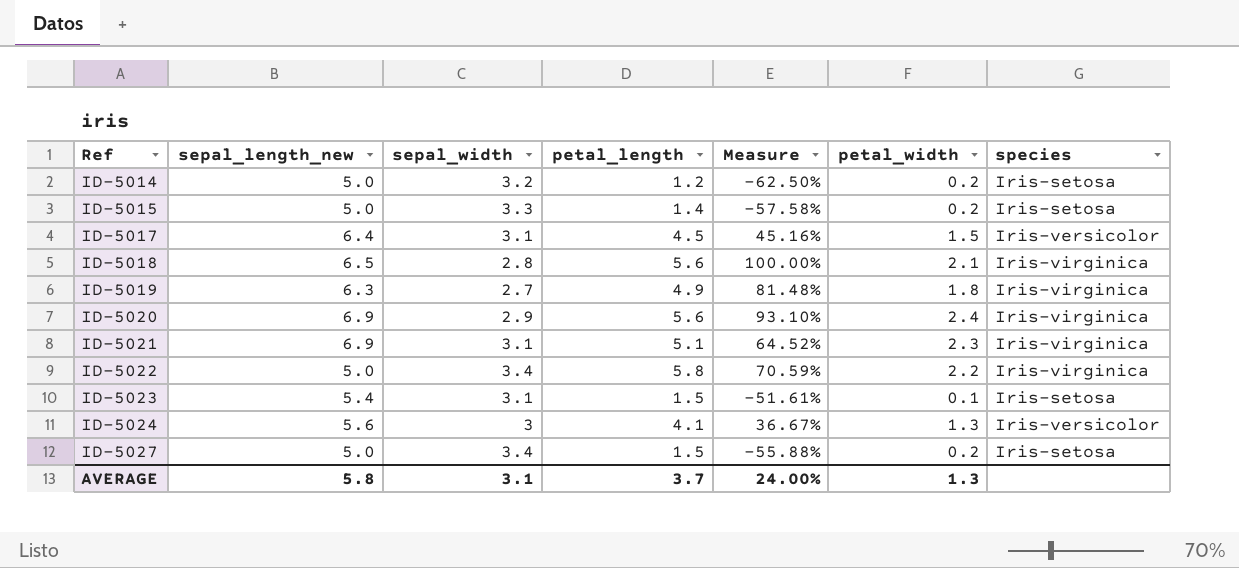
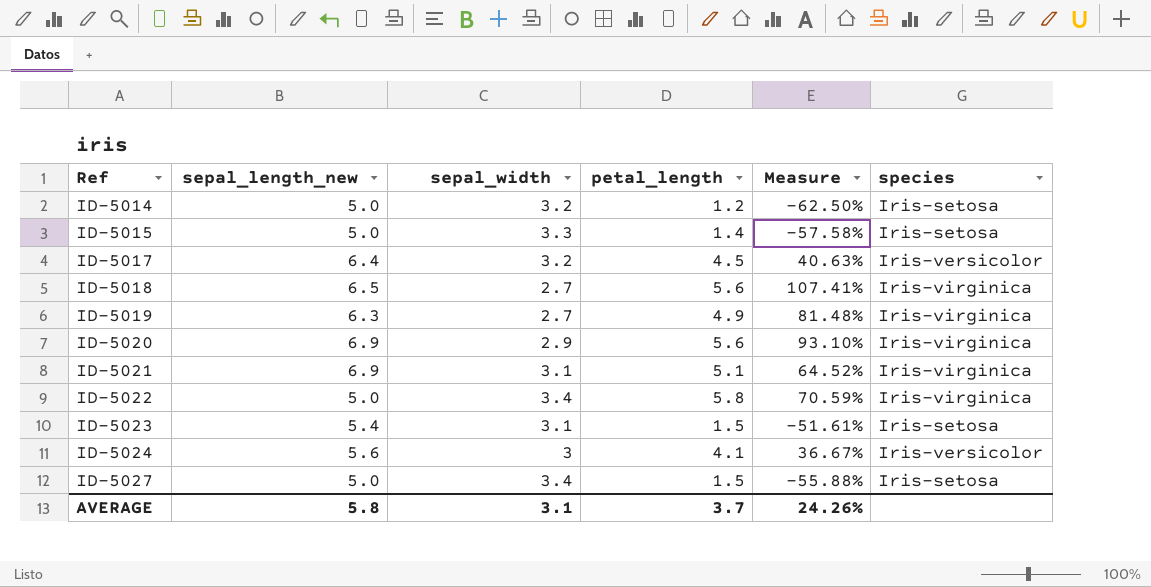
column petal_width | position: 6 -> none
ID-5017 | sepal_width: 3.1 -> 3.2
ID-5017 | Measure: 45.16% -> 40.63%
ID-5018 | sepal_width: 2.8 -> 2.7
ID-5018 | Measure: 100.00% -> 107.41%
AVERAGE | Measure: 24.00% -> 24.26%

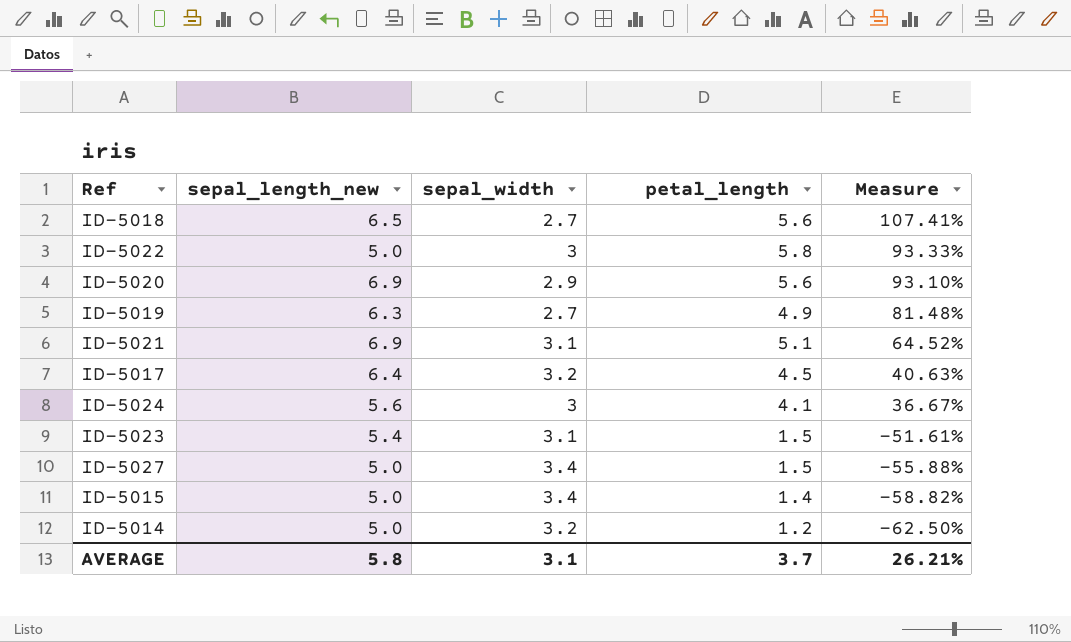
row order: Ref ascending -> Measure descending
column species | position: 6 -> none
ID-5022 | sepal_width: 3.4 -> 3
ID-5022 | Measure: 70.59% -> 93.33%
ID-5015 | sepal_width: 3.3 -> 3.4
ID-5015 | Measure: -57.58% -> -58.82%
AVERAGE | Measure: 24.26% -> 26.21%

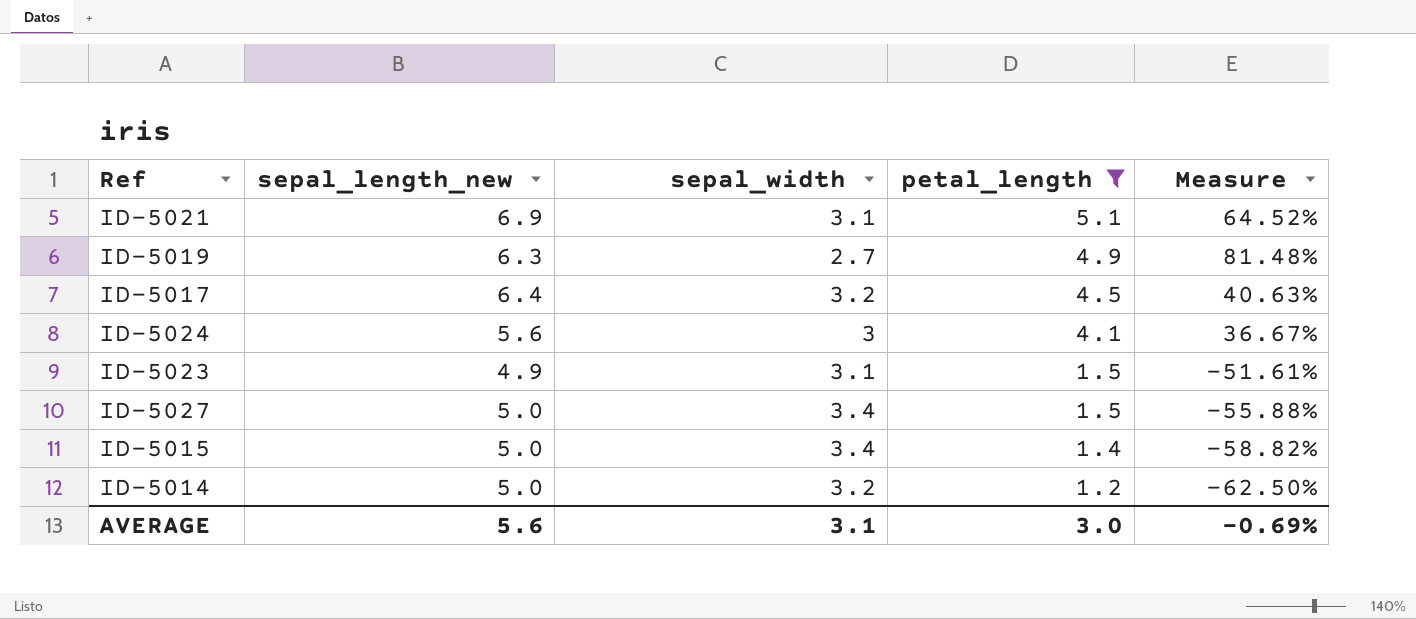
filter: none -> petal_length <= 5.1
row order: Measure descending -> petal_length descending
ID-5023 | sepal_length_new: 5.4 -> 4.9
AVERAGE | sepal_length_new: 5.8 -> 5.6
AVERAGE | petal_length: 3.7 -> 3.0
AVERAGE | Measure: 26.21% -> -0.69%

